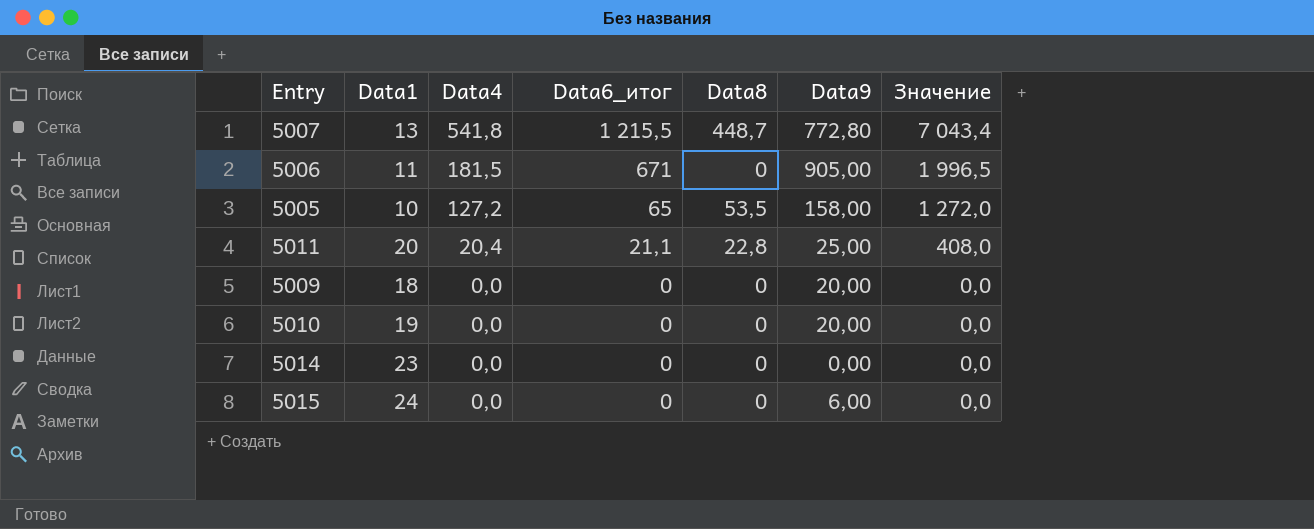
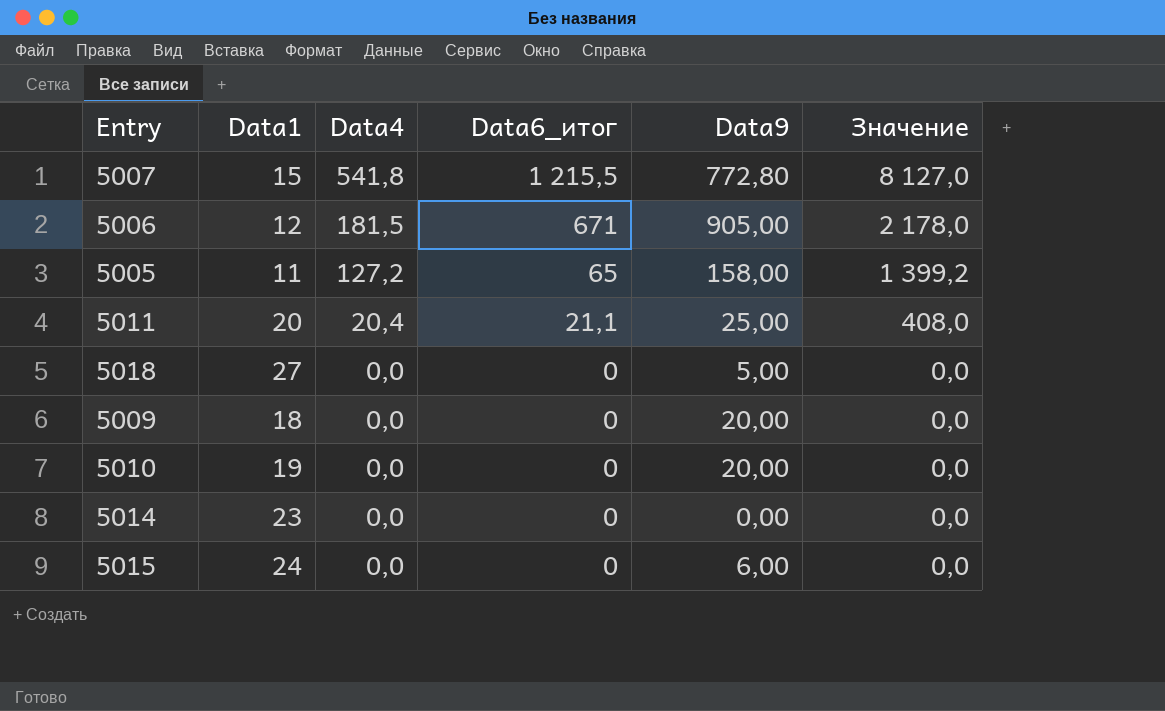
column Data8 | position: 5 -> none
5007 | Data1: 13 -> 15
5007 | Значение: 7 043,4 -> 8 127,0
5006 | Data1: 11 -> 12
5006 | Значение: 1 996,5 -> 2 178,0
5005 | Data1: 10 -> 11
5005 | Значение: 1 272,0 -> 1 399,2
row 5018: none -> 27 | 0,0 | 0 | 5,00 | 0,0

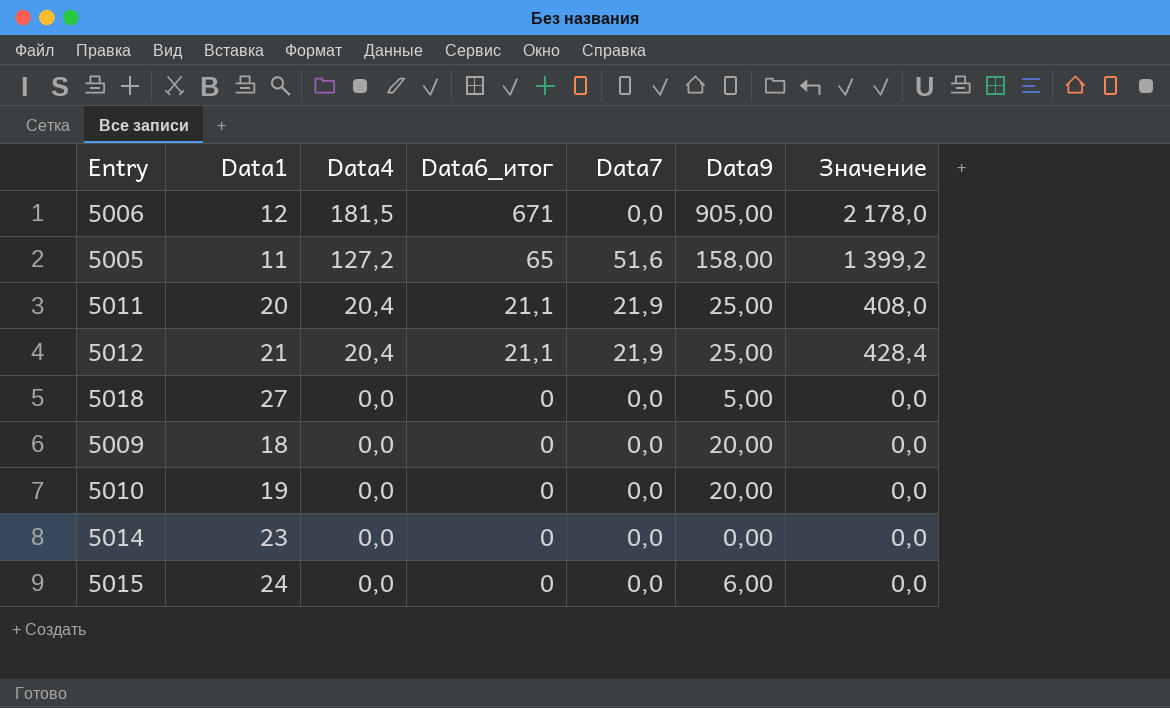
column Data7 | position: none -> 5
row 5007: 15 | 541,8 | 1 215,5 | 772,80 | 8 127,0 -> none
row 5012: none -> 21 | 20,4 | 21,1 | 21,9 | 25,00 | 428,4

